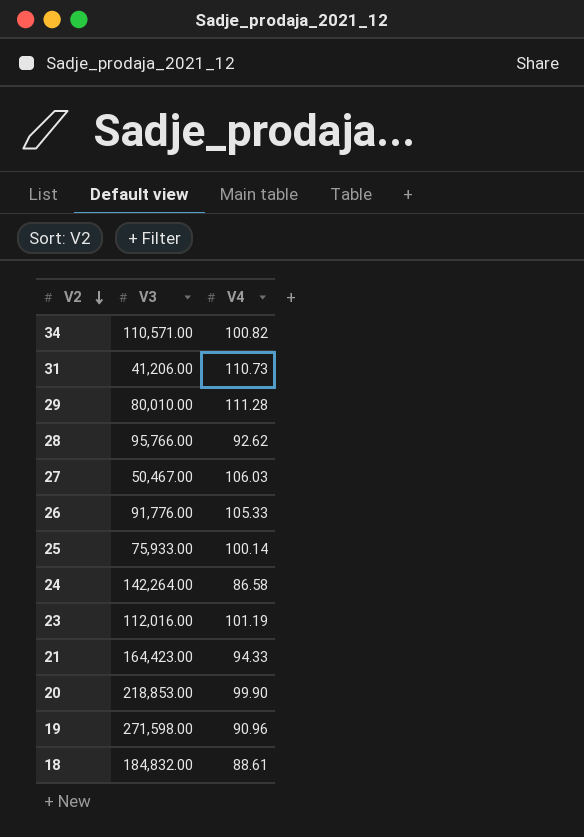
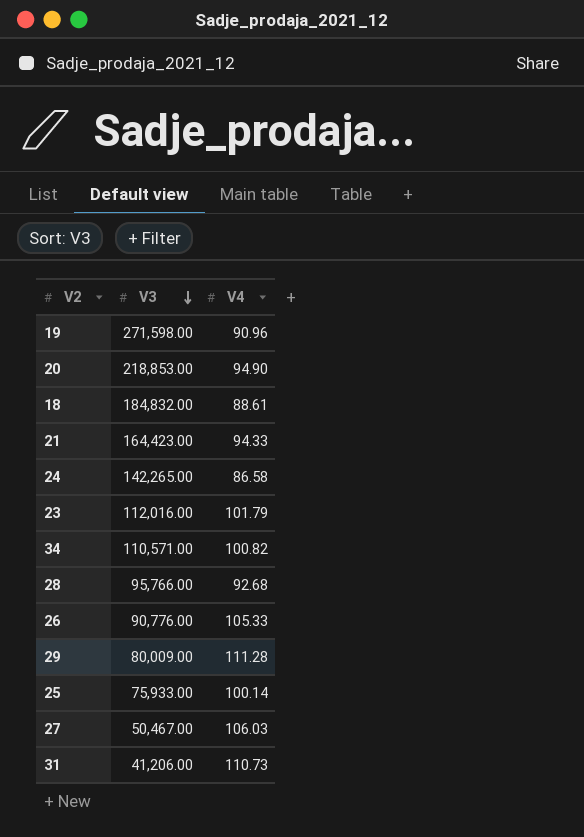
row order: V2 descending -> V3 descending
20 | V4: 99.90 -> 94.90
24 | V3: 142,264.00 -> 142,265.00
23 | V4: 101.19 -> 101.79
28 | V4: 92.62 -> 92.68
26 | V3: 91,776.00 -> 90,776.00
29 | V3: 80,010.00 -> 80,009.00

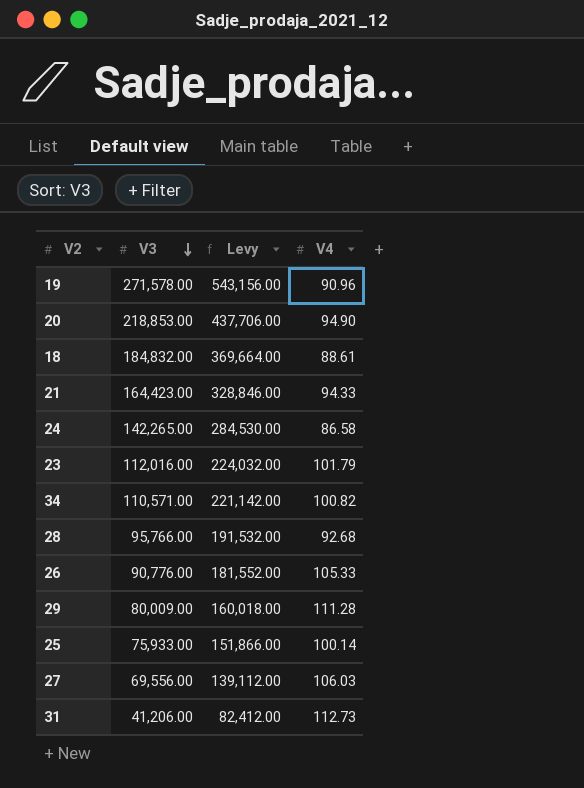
column Levy | formula: none -> [V3] * 2
19 | V3: 271,598.00 -> 271,578.00
27 | V3: 50,467.00 -> 69,556.00
31 | V4: 110.73 -> 112.73

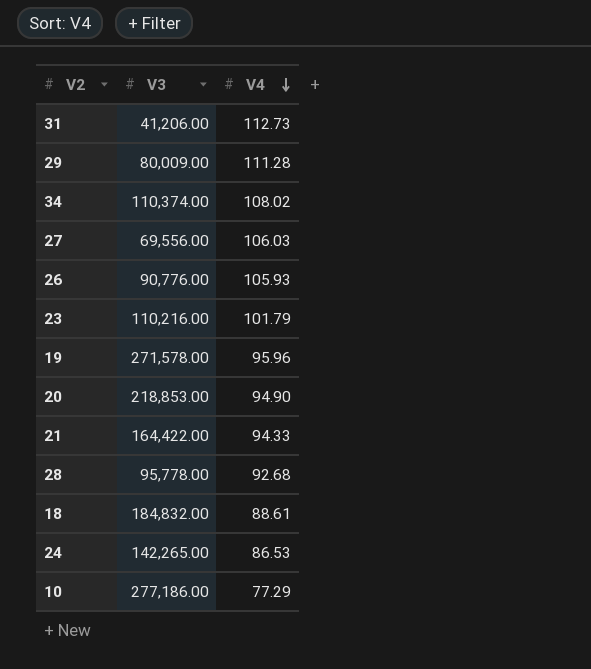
row order: V3 descending -> V4 descending
column Levy | formula: [V3] * 2 -> none
row 25: 75,933.00 | 151,866.00 | 100.14 -> none
34 | V3: 110,571.00 -> 110,374.00
34 | V4: 100.82 -> 108.02
26 | V4: 105.33 -> 105.93
23 | V3: 112,016.00 -> 110,216.00
19 | V4: 90.96 -> 95.96
21 | V3: 164,423.00 -> 164,422.00
28 | V3: 95,766.00 -> 95,778.00
24 | V4: 86.58 -> 86.53
row 10: none -> 277,186.00 | 77.29

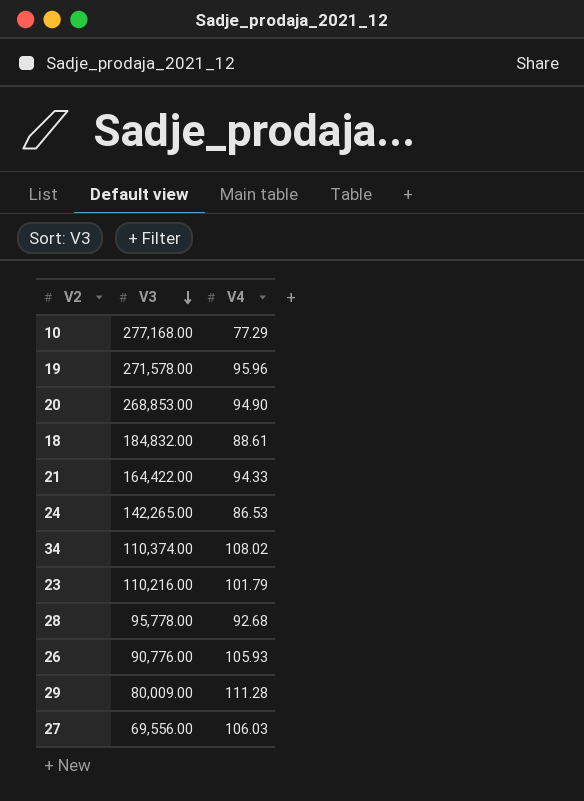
row order: V4 descending -> V3 descending
row 31: 41,206.00 | 112.73 -> none
10 | V3: 277,186.00 -> 277,168.00
20 | V3: 218,853.00 -> 268,853.00

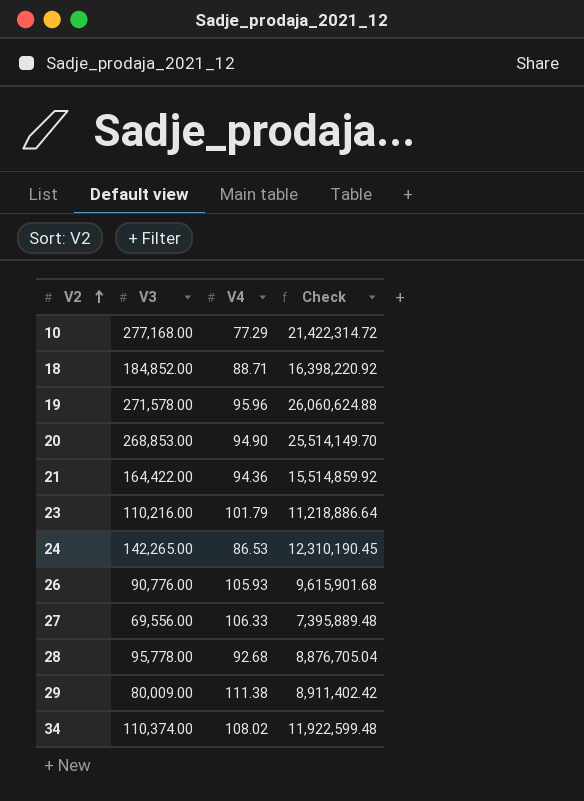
row order: V3 descending -> V2 ascending
column Check | formula: none -> [V3] * [V4]
18 | V3: 184,832.00 -> 184,852.00
18 | V4: 88.61 -> 88.71
21 | V4: 94.33 -> 94.36
27 | V4: 106.03 -> 106.33
29 | V4: 111.28 -> 111.38

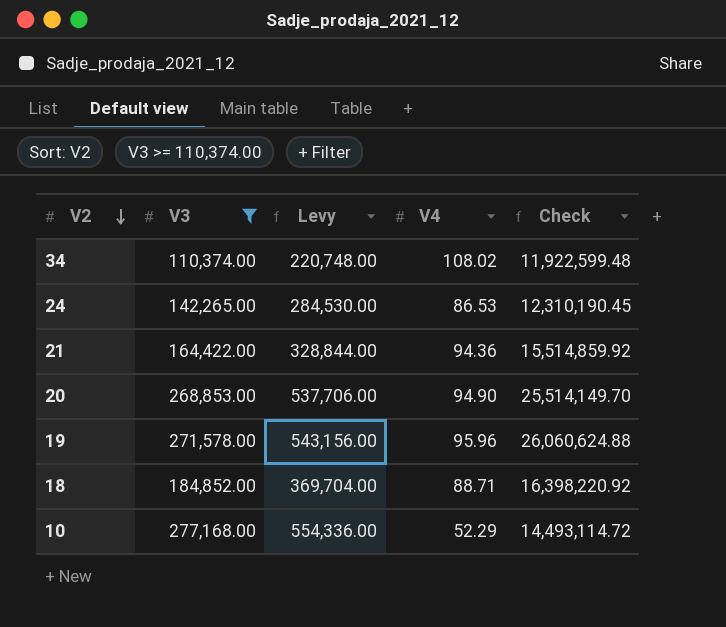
filter: none -> V3 >= 110,374.00
row order: V2 ascending -> V2 descending
column Levy | formula: none -> [V3] * 2
10 | V4: 77.29 -> 52.29
10 | Check: 21,422,314.72 -> 14,493,114.72

